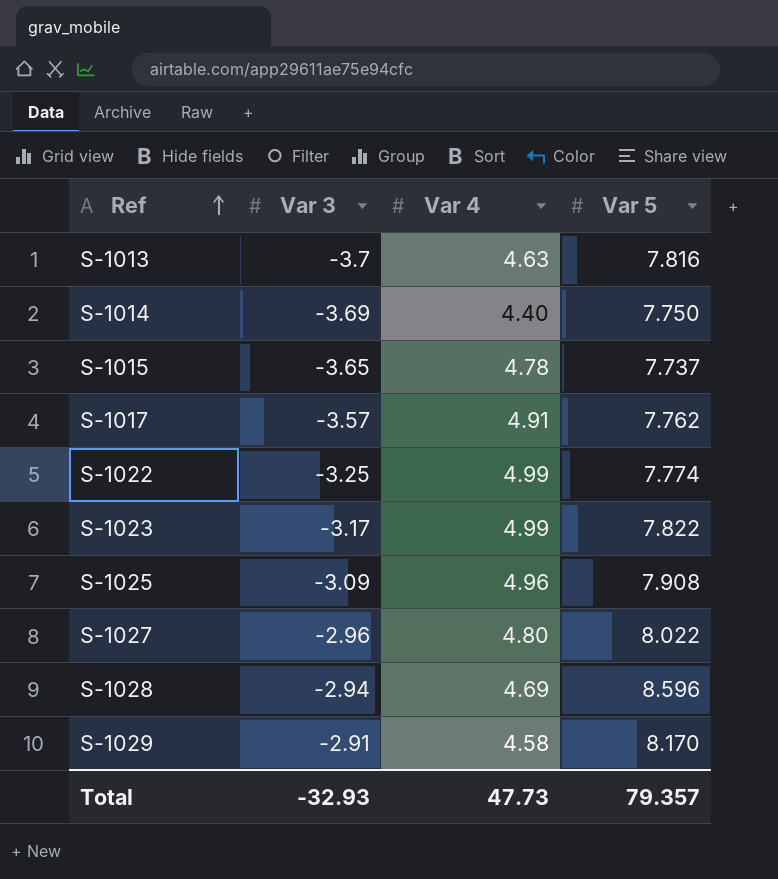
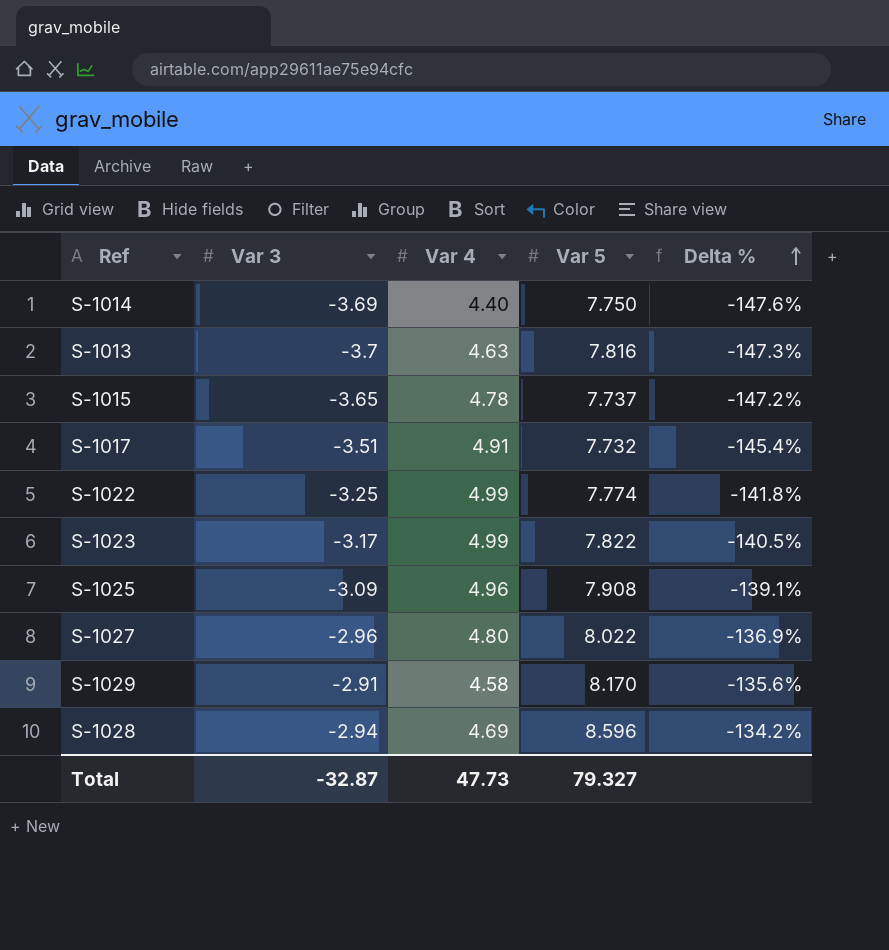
row order: Ref ascending -> Delta % ascending
column Delta % | formula: none -> ([Var 3] - [Var 5]) / [Var 5]
S-1017 | Var 3: -3.57 -> -3.51
S-1017 | Var 5: 7.762 -> 7.732
Total | Var 3: -32.93 -> -32.87
Total | Var 5: 79.357 -> 79.327

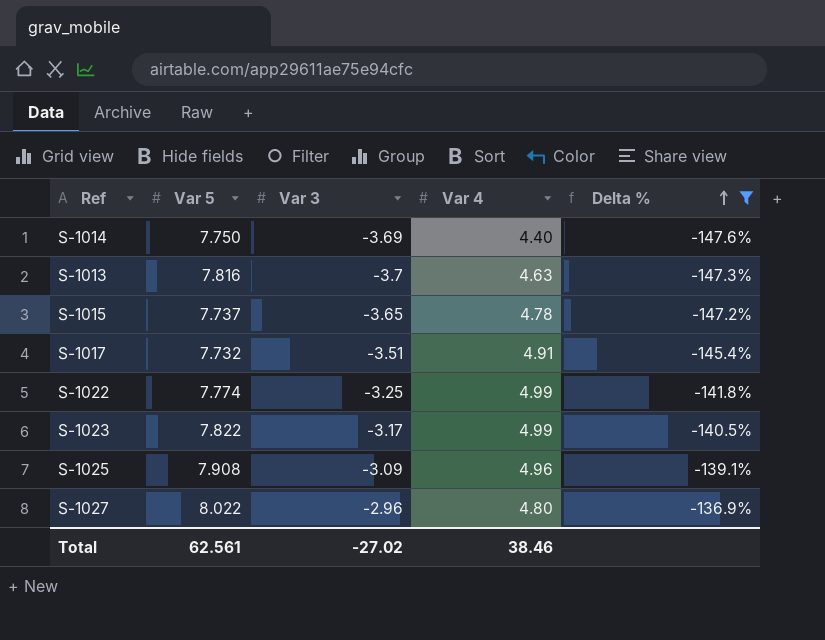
filter: none -> Delta % <= -136.9%
column Var 5 | position: 4 -> 2
Total | Var 5: 79.327 -> 62.561
Total | Var 3: -32.87 -> -27.02
Total | Var 4: 47.73 -> 38.46

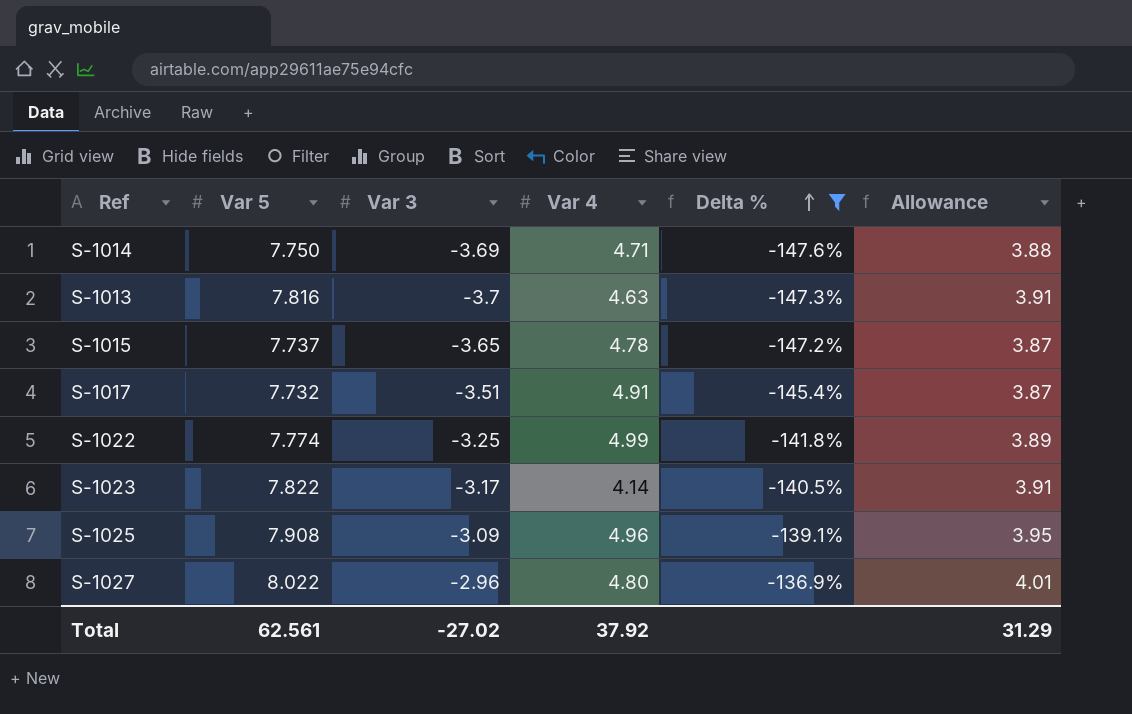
column Allowance | formula: none -> [Var 5] * 0.5
S-1014 | Var 4: 4.40 -> 4.71
S-1023 | Var 4: 4.99 -> 4.14
Total | Var 4: 38.46 -> 37.92

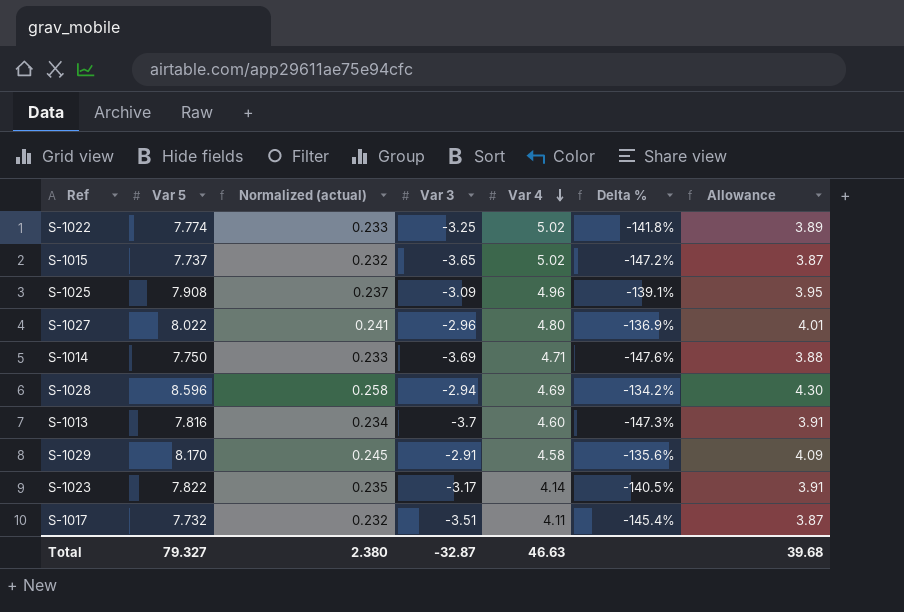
filter: Delta % <= -136.9% -> none
row order: Delta % ascending -> Var 4 descending
column Normalized (actual) | formula: none -> [Var 5] * 0.03
S-1022 | Var 4: 4.99 -> 5.02
S-1015 | Var 4: 4.78 -> 5.02
S-1013 | Var 4: 4.63 -> 4.60
S-1017 | Var 4: 4.91 -> 4.11
Total | Var 5: 62.561 -> 79.327
Total | Var 3: -27.02 -> -32.87
Total | Var 4: 37.92 -> 46.63
Total | Allowance: 31.29 -> 39.68

